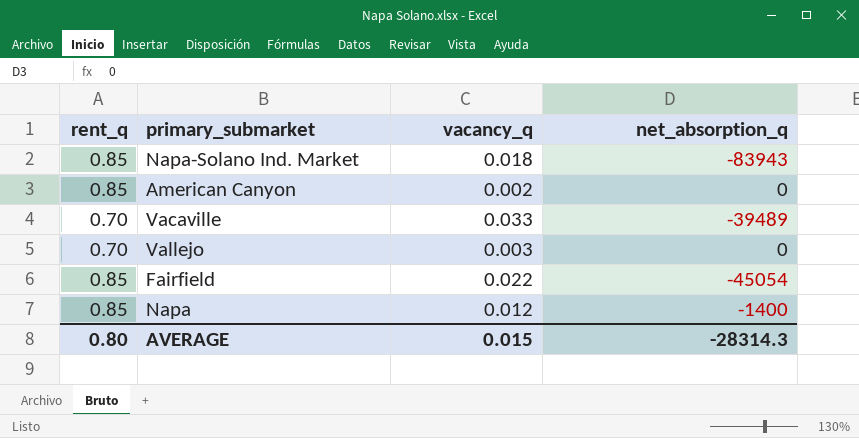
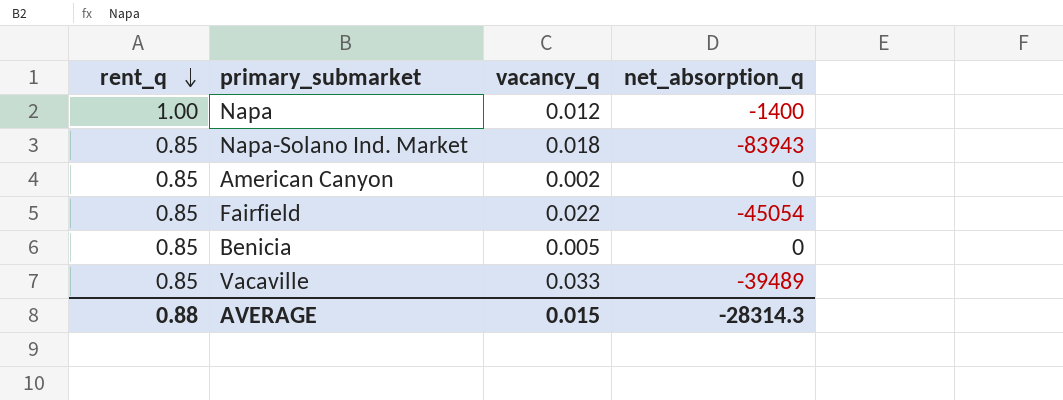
row order: none -> rent_q descending
row Vallejo: 0.70 | 0.003 | 0 -> none
Napa | rent_q: 0.85 -> 1.00
row Benicia: none -> 0.85 | 0.005 | 0
Vacaville | rent_q: 0.70 -> 0.85
AVERAGE | rent_q: 0.80 -> 0.88

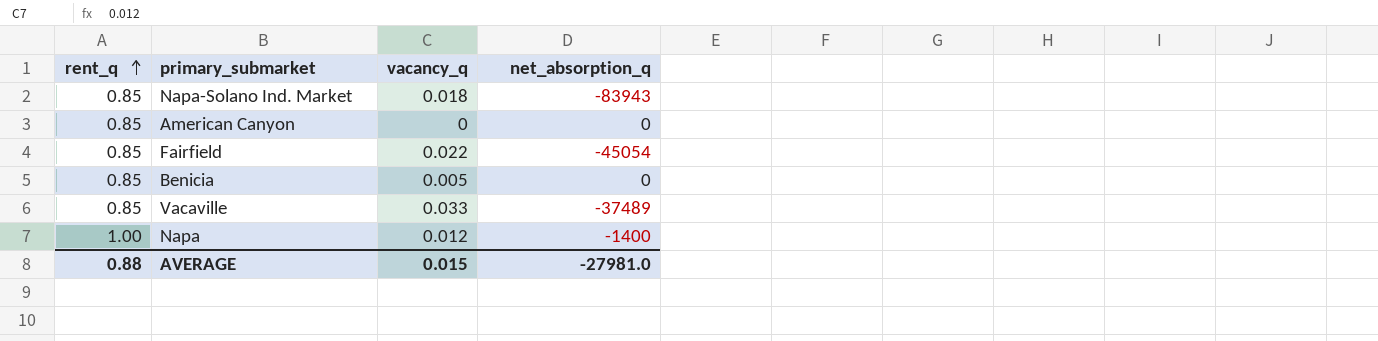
row order: rent_q descending -> rent_q ascending
American Canyon | vacancy_q: 0.002 -> 0
Vacaville | net_absorption_q: -39489 -> -37489
AVERAGE | net_absorption_q: -28314.3 -> -27981.0

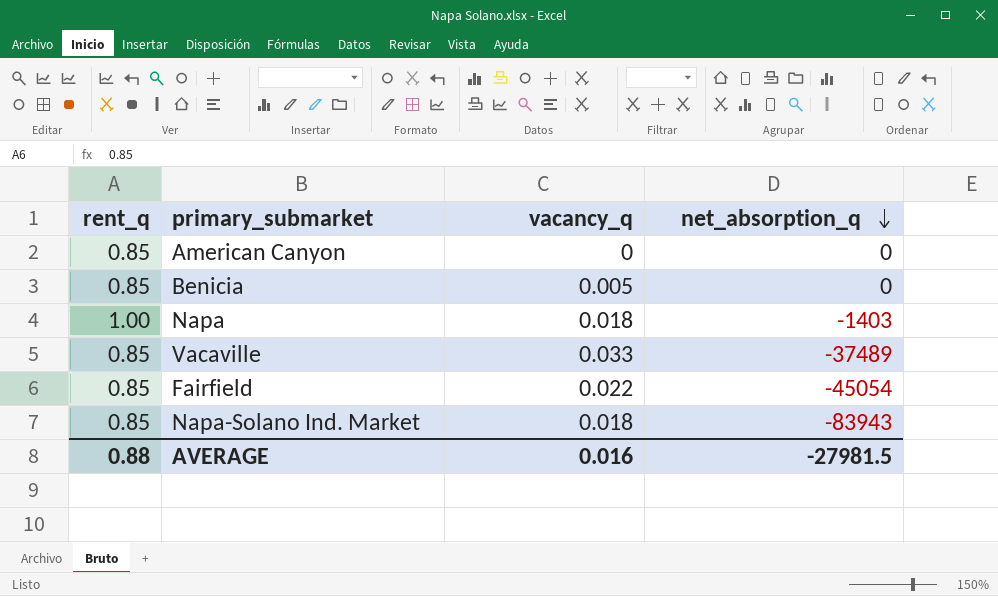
row order: rent_q ascending -> net_absorption_q descending
Napa | vacancy_q: 0.012 -> 0.018
Napa | net_absorption_q: -1400 -> -1403
AVERAGE | vacancy_q: 0.015 -> 0.016
AVERAGE | net_absorption_q: -27981.0 -> -27981.5

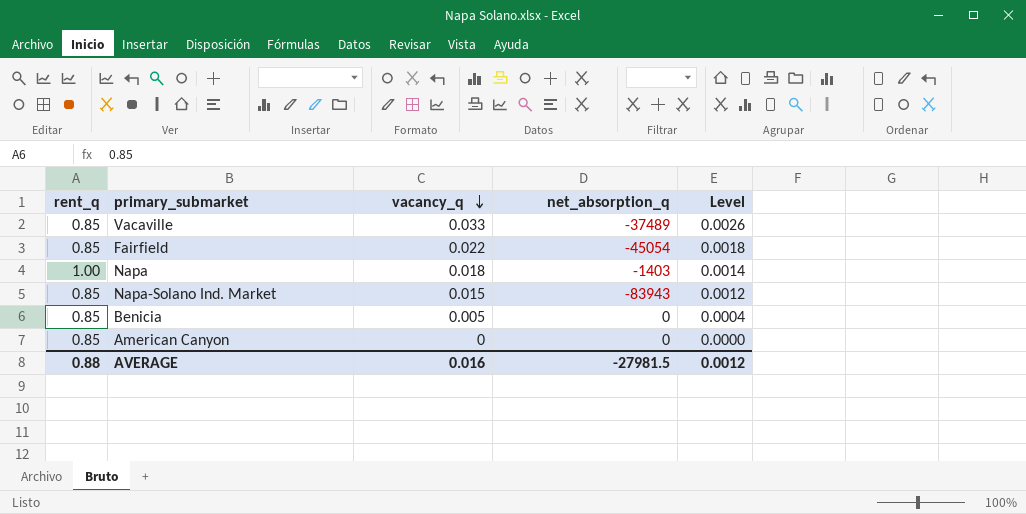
row order: net_absorption_q descending -> vacancy_q descending
column Level | formula: none -> [vacancy_q] * 0.08
Napa-Solano Ind. Market | vacancy_q: 0.018 -> 0.015

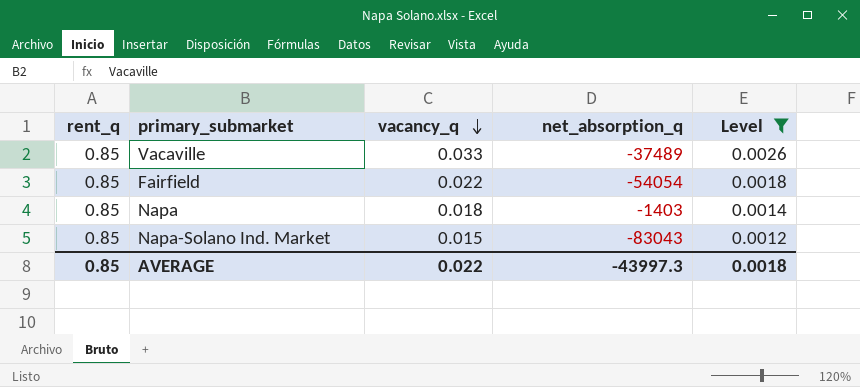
filter: none -> Level >= 0.0012
Fairfield | net_absorption_q: -45054 -> -54054
Napa | rent_q: 1.00 -> 0.85
Napa-Solano Ind. Market | net_absorption_q: -83943 -> -83043
AVERAGE | rent_q: 0.88 -> 0.85
AVERAGE | vacancy_q: 0.016 -> 0.022
AVERAGE | net_absorption_q: -27981.5 -> -43997.3
AVERAGE | Level: 0.0012 -> 0.0018

